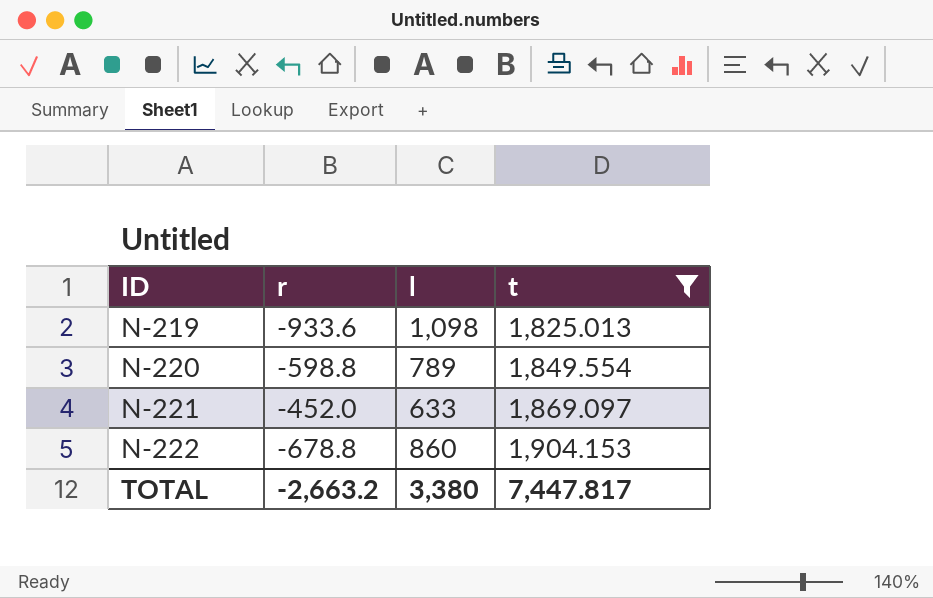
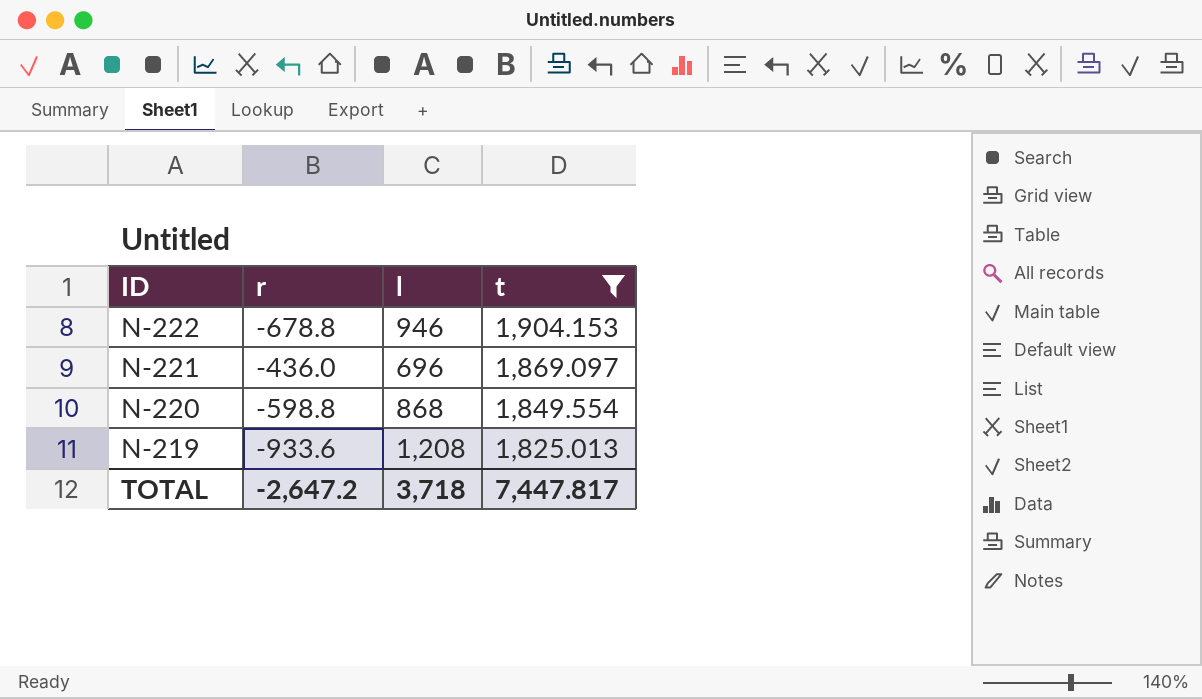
row order: ID ascending -> ID descending
N-222 | l: 860 -> 946
N-221 | r: -452.0 -> -436.0
N-221 | l: 633 -> 696
N-220 | l: 789 -> 868
N-219 | l: 1,098 -> 1,208
TOTAL | r: -2,663.2 -> -2,647.2
TOTAL | l: 3,380 -> 3,718

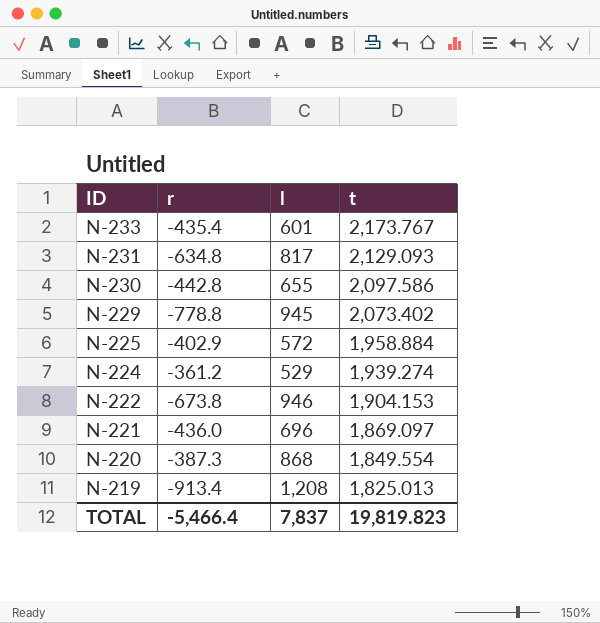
filter: t <= 1,904.153 -> none
N-222 | r: -678.8 -> -673.8
N-220 | r: -598.8 -> -387.3
N-219 | r: -933.6 -> -913.4
TOTAL | r: -2,647.2 -> -5,466.4
TOTAL | l: 3,718 -> 7,837
TOTAL | t: 7,447.817 -> 19,819.823

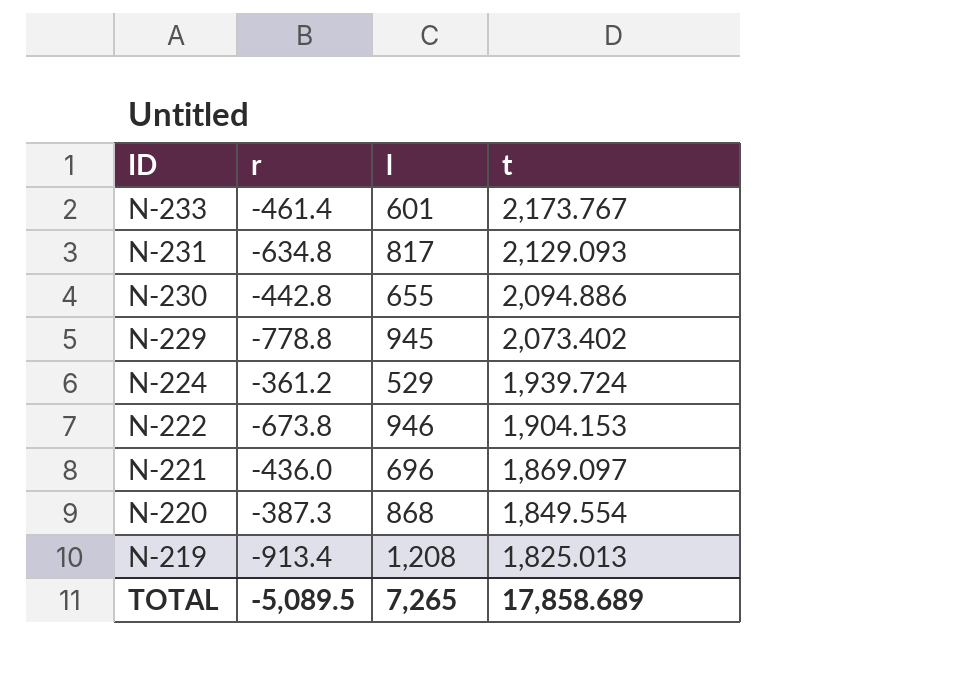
row N-225: -402.9 | 572 | 1,958.884 -> none
N-233 | r: -435.4 -> -461.4
N-230 | t: 2,097.586 -> 2,094.886
N-224 | t: 1,939.274 -> 1,939.724
TOTAL | r: -5,466.4 -> -5,089.5
TOTAL | l: 7,837 -> 7,265
TOTAL | t: 19,819.823 -> 17,858.689

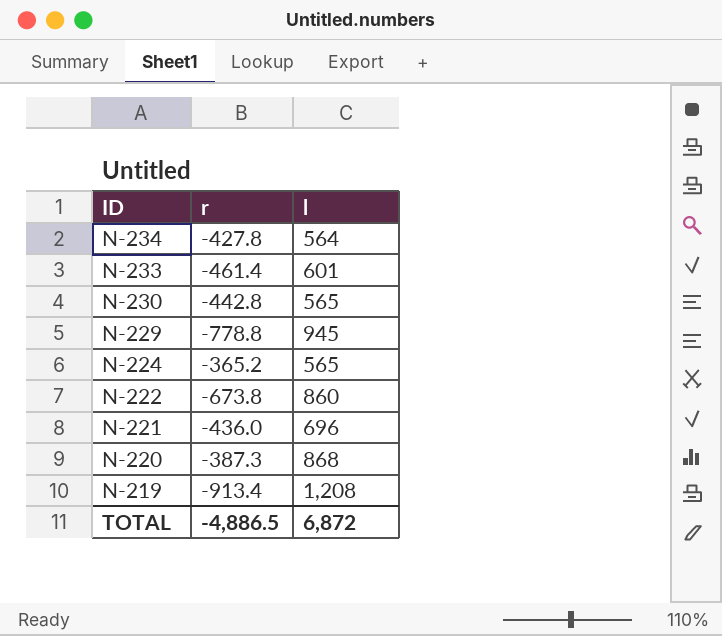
column t | position: 4 -> none
row N-231: -634.8 | 817 | 2,129.093 -> none
row N-234: none -> -427.8 | 564
N-230 | l: 655 -> 565
N-224 | r: -361.2 -> -365.2
N-224 | l: 529 -> 565
N-222 | l: 946 -> 860
TOTAL | r: -5,089.5 -> -4,886.5
TOTAL | l: 7,265 -> 6,872

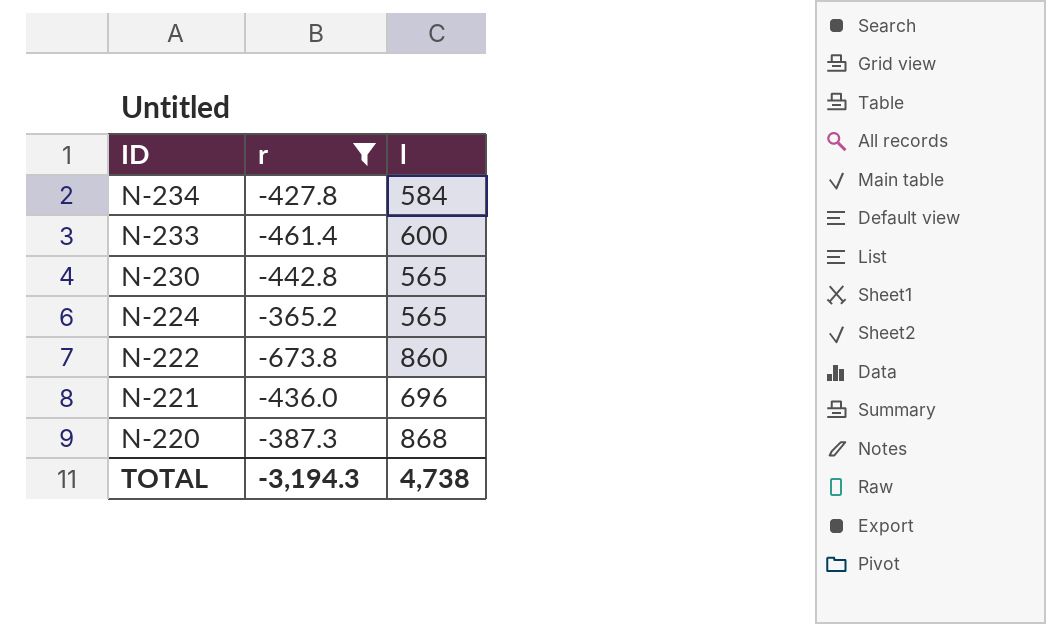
filter: none -> r >= -673.8
N-234 | l: 564 -> 584
N-233 | l: 601 -> 600
TOTAL | r: -4,886.5 -> -3,194.3
TOTAL | l: 6,872 -> 4,738

